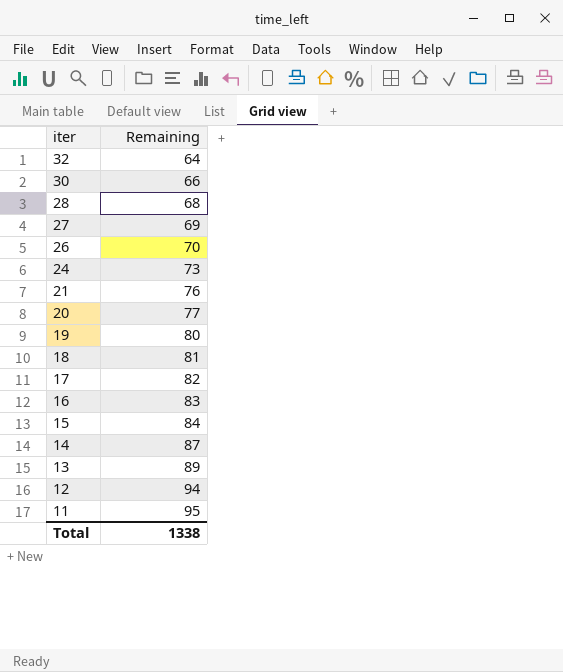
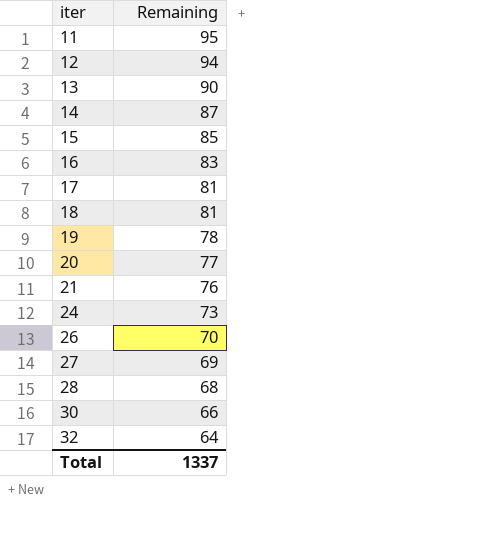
row order: iter descending -> iter ascending
13 | Remaining: 89 -> 90
15 | Remaining: 84 -> 85
17 | Remaining: 82 -> 81
19 | Remaining: 80 -> 78
Total | Remaining: 1338 -> 1337

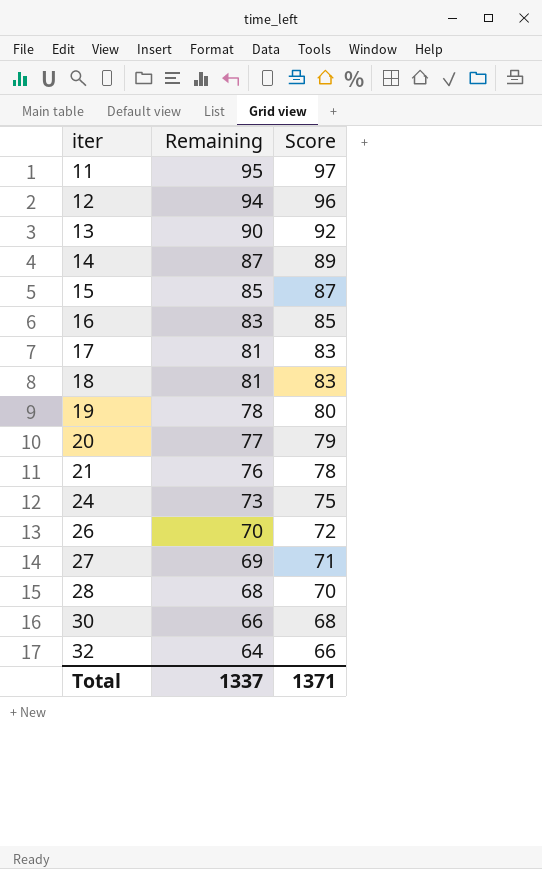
column Score | formula: none -> [Remaining] + 2

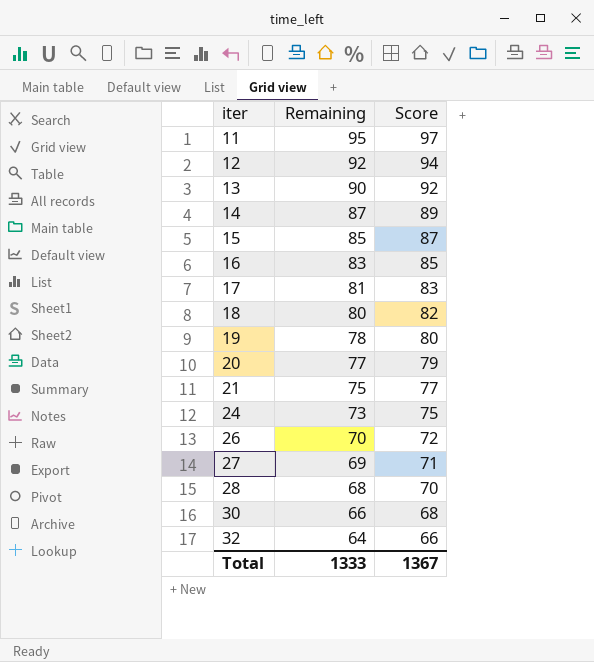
12 | Remaining: 94 -> 92
12 | Score: 96 -> 94
18 | Remaining: 81 -> 80
18 | Score: 83 -> 82
21 | Remaining: 76 -> 75
21 | Score: 78 -> 77
Total | Remaining: 1337 -> 1333
Total | Score: 1371 -> 1367

